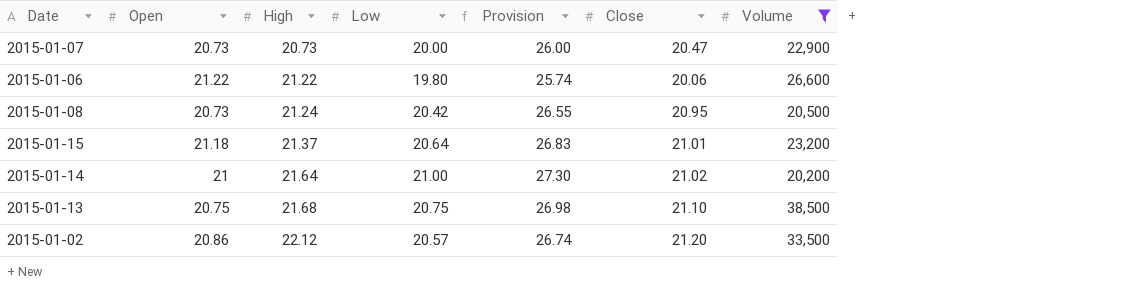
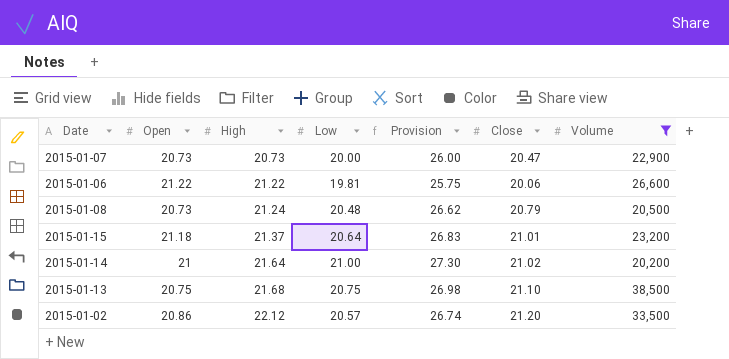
2015-01-06 | Low: 19.80 -> 19.81
2015-01-06 | Provision: 25.74 -> 25.75
2015-01-08 | Low: 20.42 -> 20.48
2015-01-08 | Provision: 26.55 -> 26.62
2015-01-08 | Close: 20.95 -> 20.79

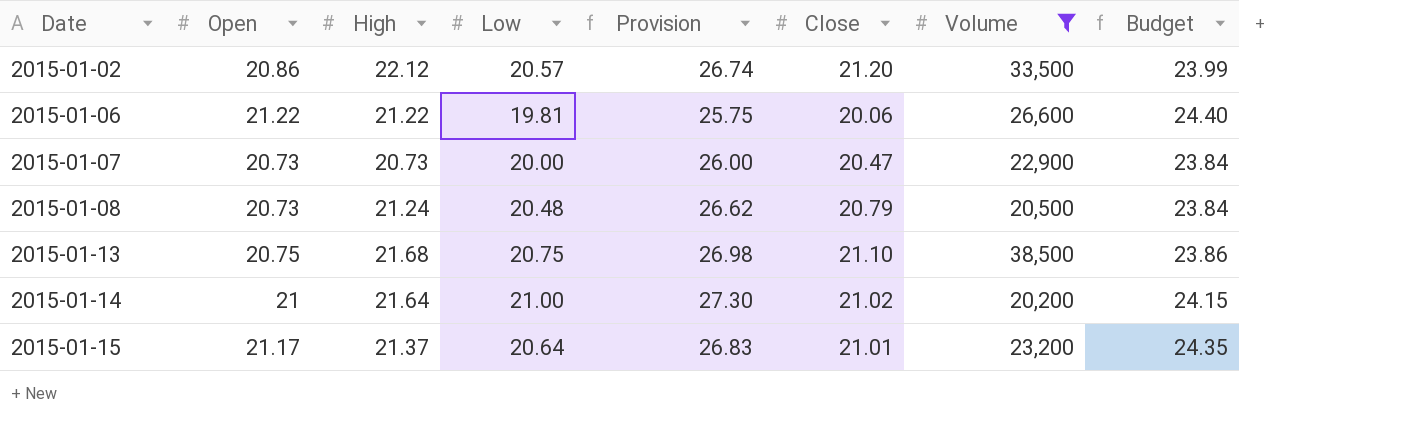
row order: High ascending -> Date ascending
column Budget | formula: none -> [Open] * 1.15
2015-01-15 | Open: 21.18 -> 21.17

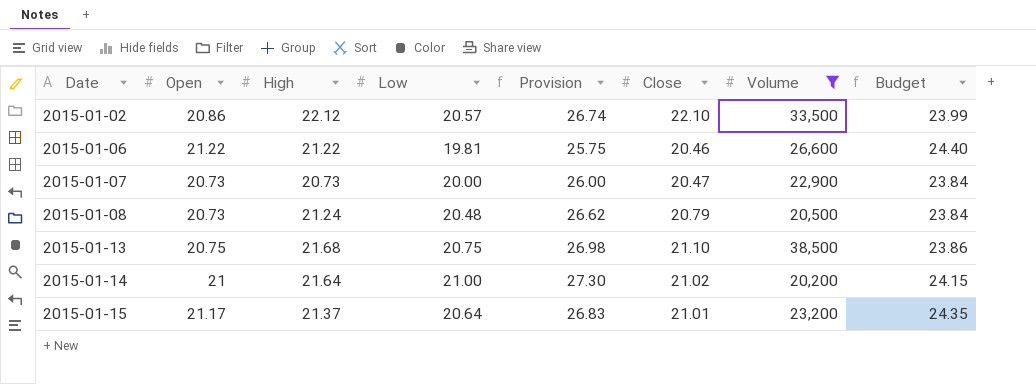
2015-01-02 | Close: 21.20 -> 22.10
2015-01-06 | Close: 20.06 -> 20.46

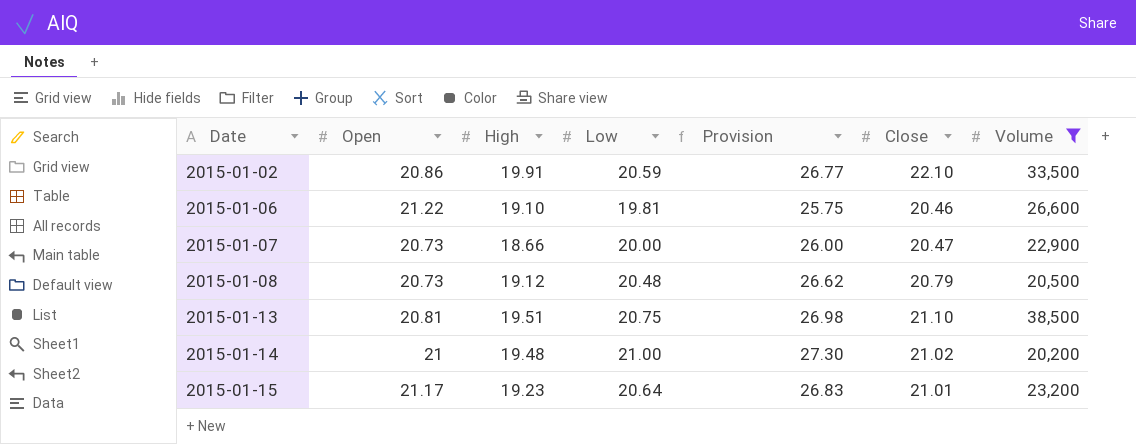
column Budget | formula: [Open] * 1.15 -> none
2015-01-02 | High: 22.12 -> 19.91
2015-01-02 | Low: 20.57 -> 20.59
2015-01-02 | Provision: 26.74 -> 26.77
2015-01-06 | High: 21.22 -> 19.10
2015-01-07 | High: 20.73 -> 18.66
2015-01-08 | High: 21.24 -> 19.12
2015-01-13 | Open: 20.75 -> 20.81
2015-01-13 | High: 21.68 -> 19.51
2015-01-14 | High: 21.64 -> 19.48
2015-01-15 | High: 21.37 -> 19.23

